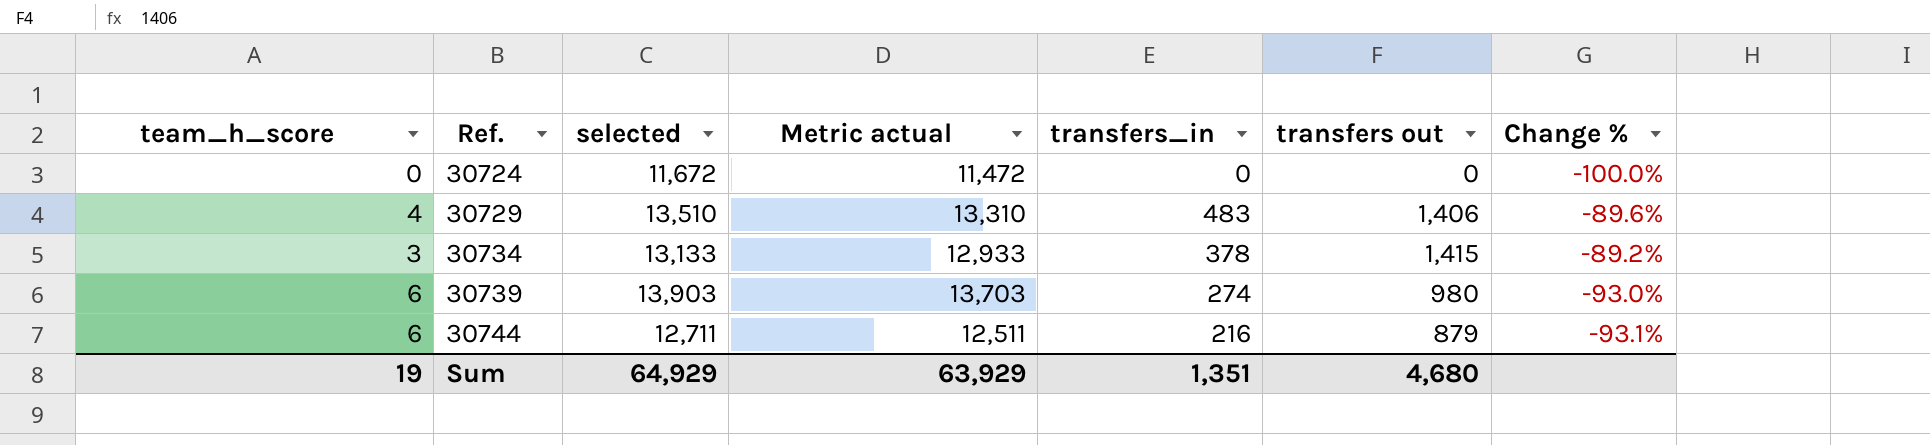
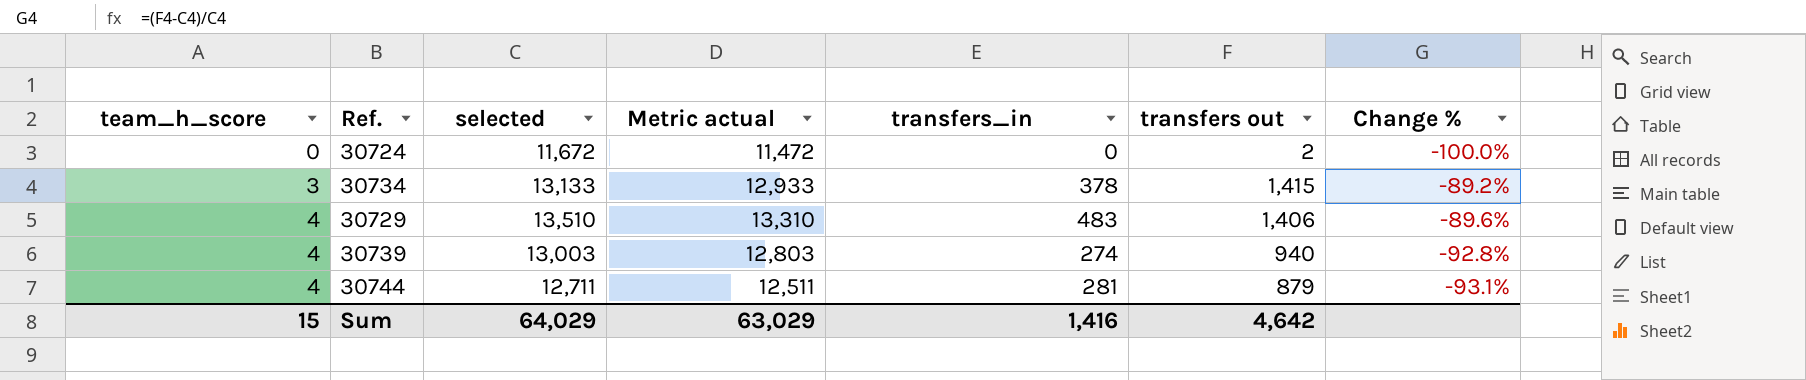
row order: Ref. ascending -> team_h_score ascending
30724 | transfers out: 0 -> 2
30739 | team_h_score: 6 -> 4
30739 | selected: 13,903 -> 13,003
30739 | Metric actual: 13,703 -> 12,803
30739 | transfers out: 980 -> 940
30739 | Change %: -93.0% -> -92.8%
30744 | team_h_score: 6 -> 4
30744 | transfers_in: 216 -> 281
Sum | team_h_score: 19 -> 15
Sum | selected: 64,929 -> 64,029
Sum | Metric actual: 63,929 -> 63,029
Sum | transfers_in: 1,351 -> 1,416
Sum | transfers out: 4,680 -> 4,642

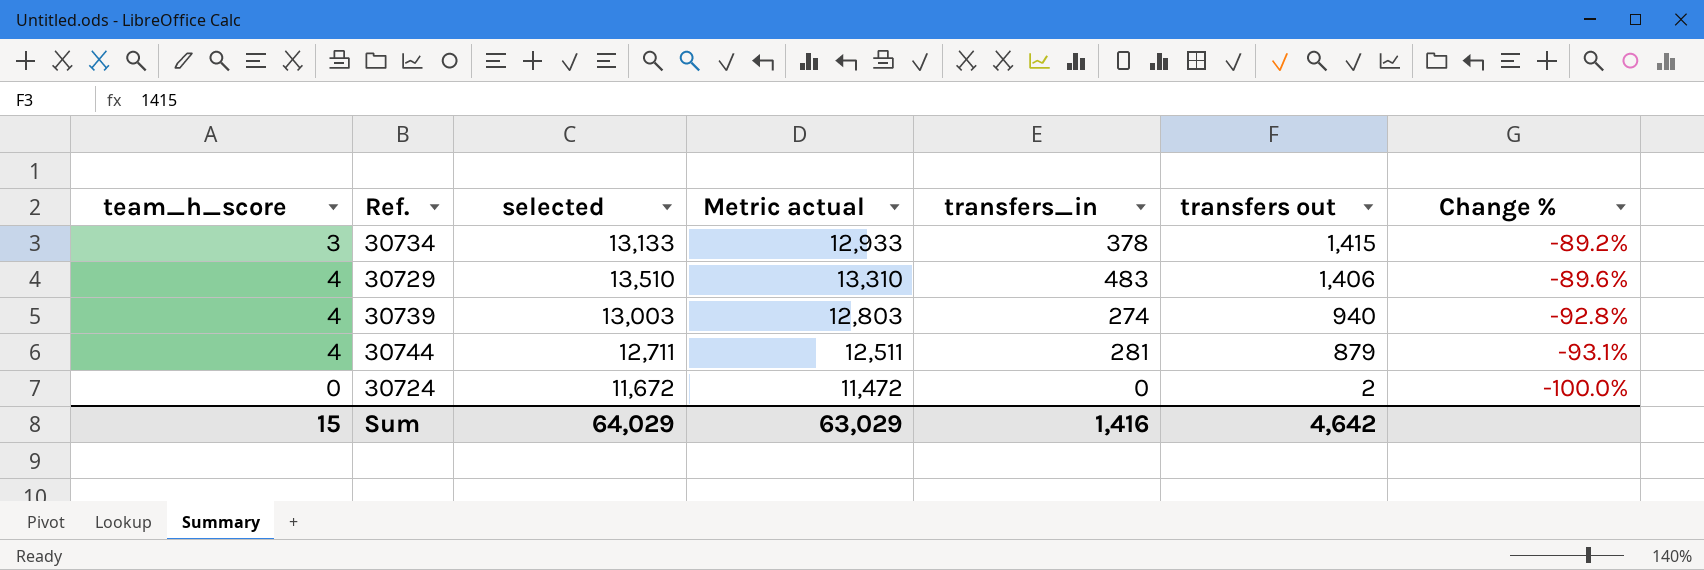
row order: team_h_score ascending -> transfers out descending

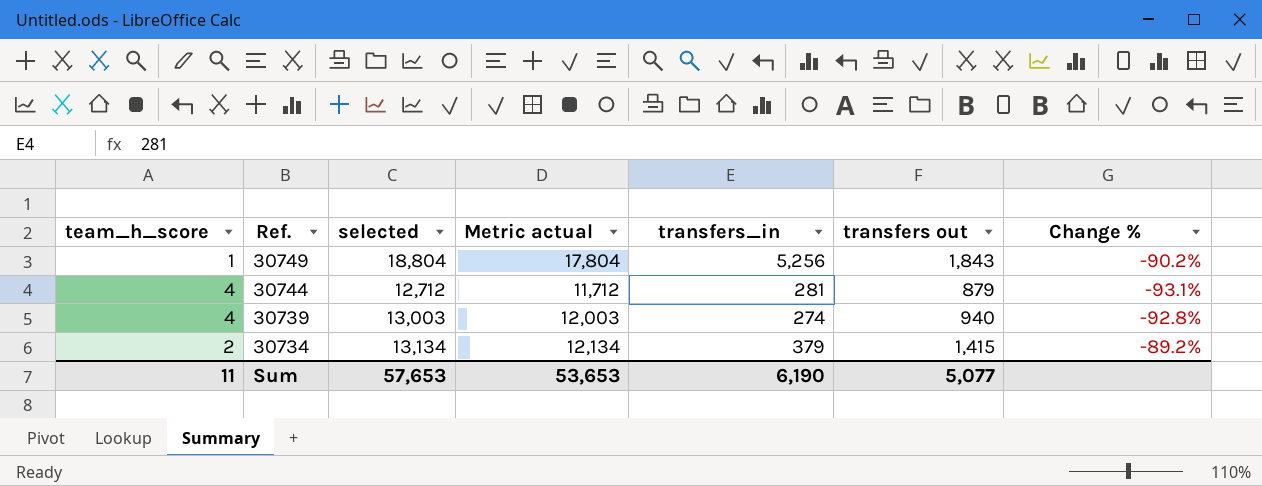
row order: transfers out descending -> Ref. descending
column Metric actual | formula: [selected] - 200 -> [selected] - 1000
row 30729: 4 | 13,510 | 13,310 | 483 | 1,406 | -89.6% -> none
row 30724: 0 | 11,672 | 11,472 | 0 | 2 | -100.0% -> none
row 30749: none -> 1 | 18,804 | 17,804 | 5,256 | 1,843 | -90.2%
30744 | selected: 12,711 -> 12,712
30734 | team_h_score: 3 -> 2
30734 | selected: 13,133 -> 13,134
30734 | transfers_in: 378 -> 379
Sum | team_h_score: 15 -> 11
Sum | selected: 64,029 -> 57,653
Sum | Metric actual: 63,029 -> 53,653
Sum | transfers_in: 1,416 -> 6,190
Sum | transfers out: 4,642 -> 5,077

